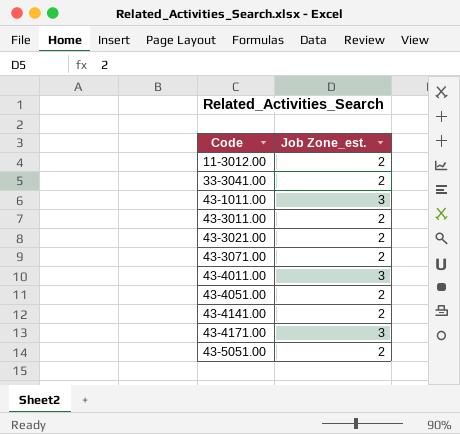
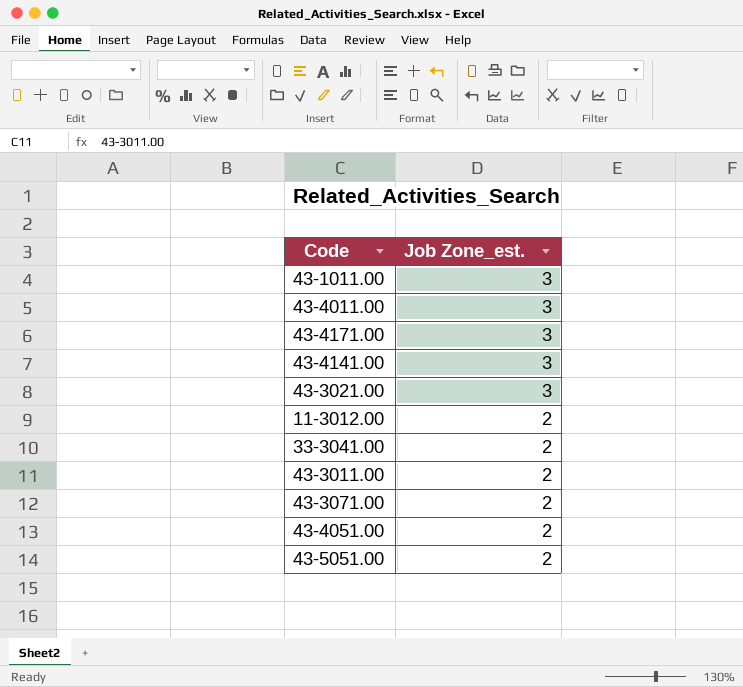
row order: Code ascending -> Job Zone_est. descending
43-4141.00 | Job Zone_est.: 2 -> 3
43-3021.00 | Job Zone_est.: 2 -> 3

